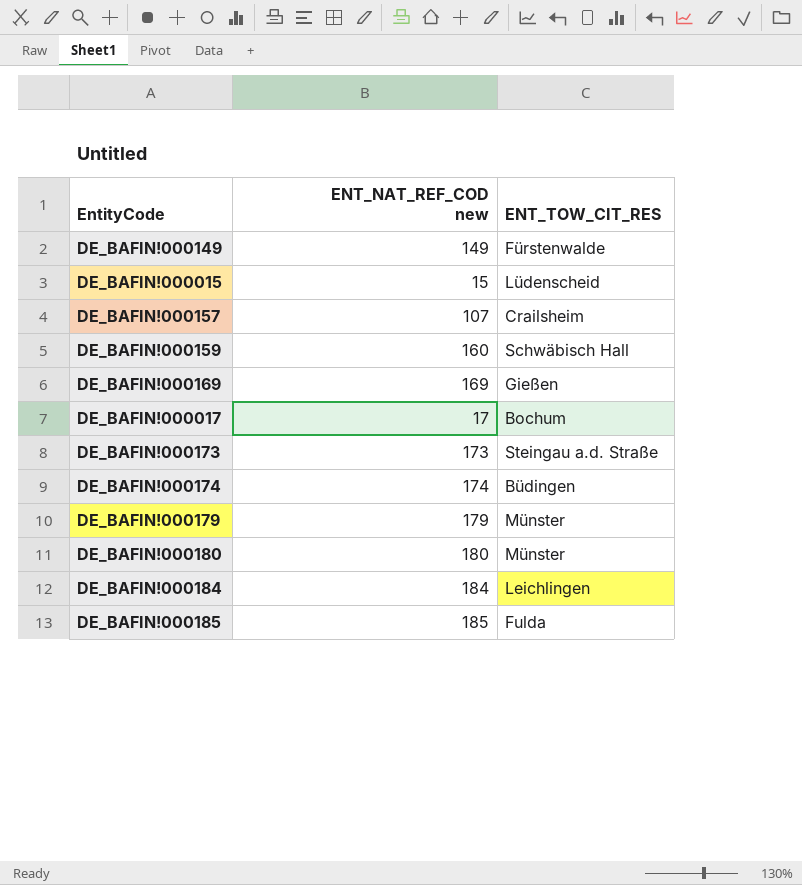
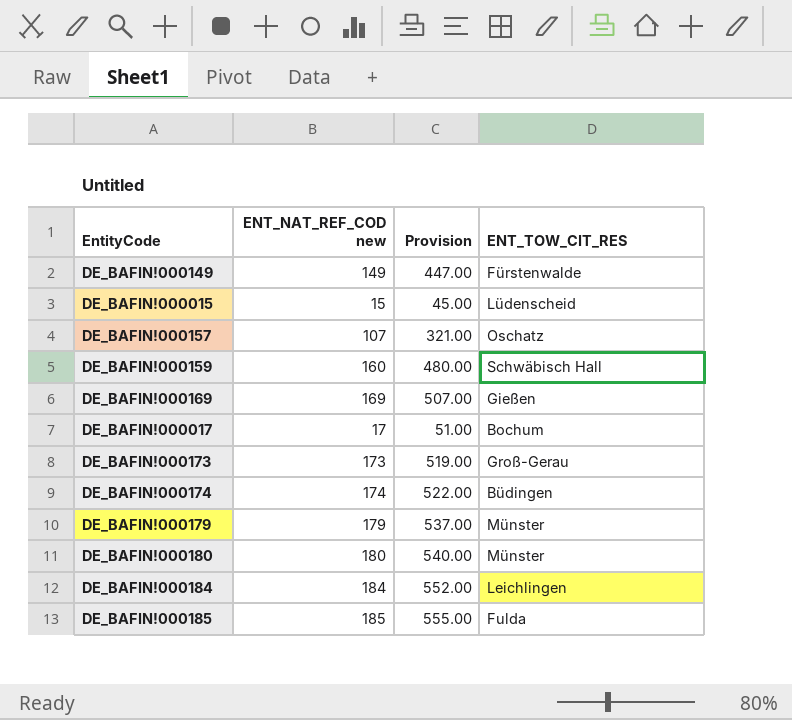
column Provision | formula: none -> [ENT_NAT_REF_COD new] * 3
DE_BAFIN!000157 | ENT_TOW_CIT_RES: Crailsheim -> Oschatz
DE_BAFIN!000173 | ENT_TOW_CIT_RES: Steingau a.d. Straße -> Groß-Gerau

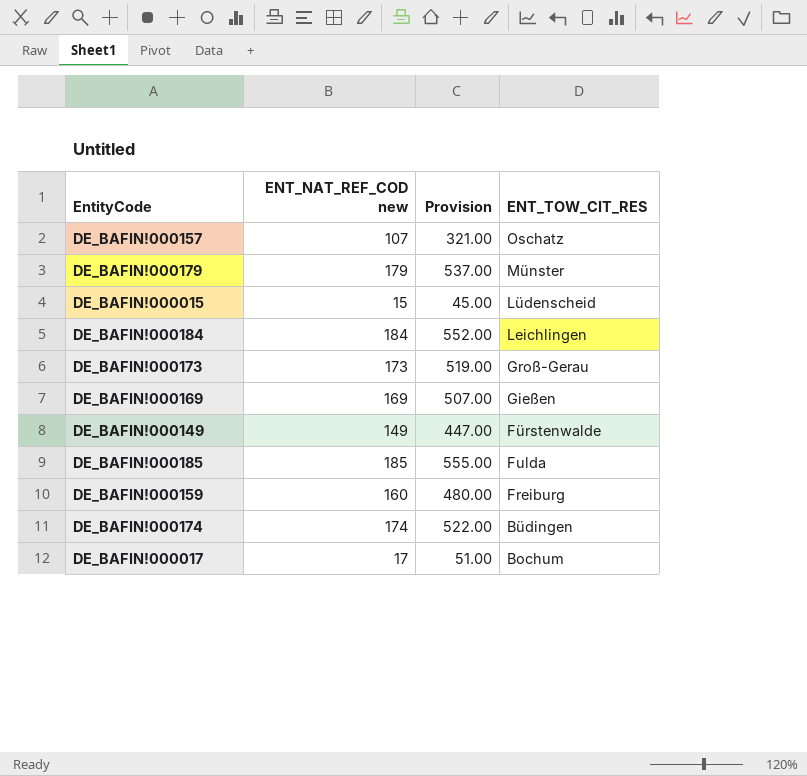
row order: none -> ENT_TOW_CIT_RES descending
row DE_BAFIN!000180: 180 | 540.00 | Münster -> none
DE_BAFIN!000159 | ENT_TOW_CIT_RES: Schwäbisch Hall -> Freiburg

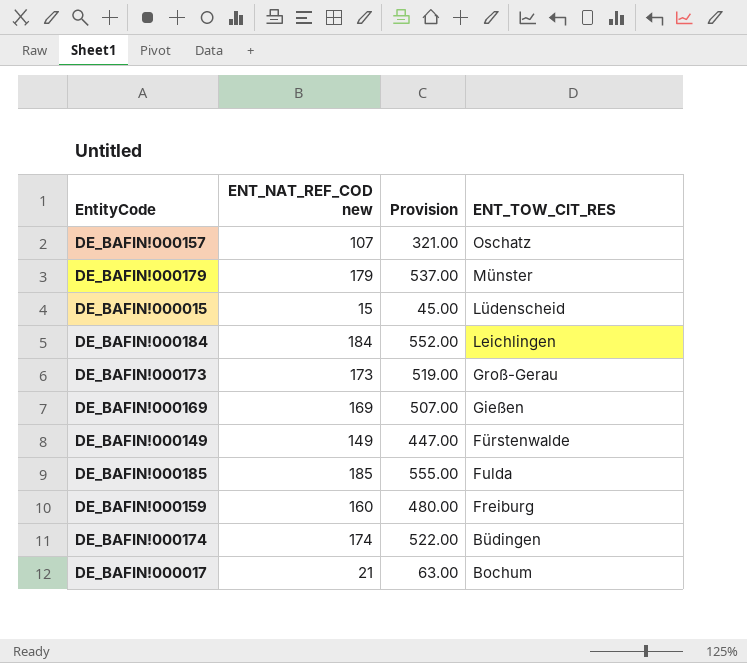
DE_BAFIN!000017 | ENT_NAT_REF_COD new: 17 -> 21
DE_BAFIN!000017 | Provision: 51.00 -> 63.00

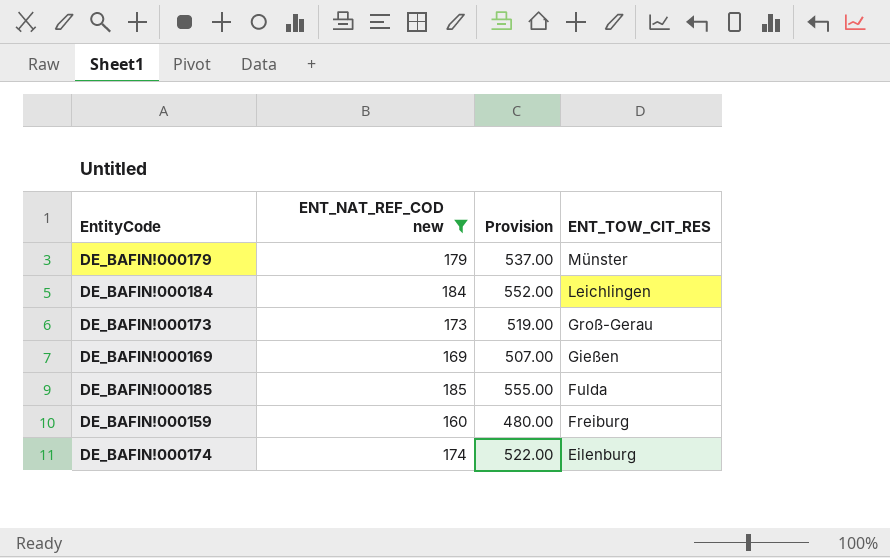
filter: none -> ENT_NAT_REF_COD new >= 160
DE_BAFIN!000174 | ENT_TOW_CIT_RES: Büdingen -> Eilenburg

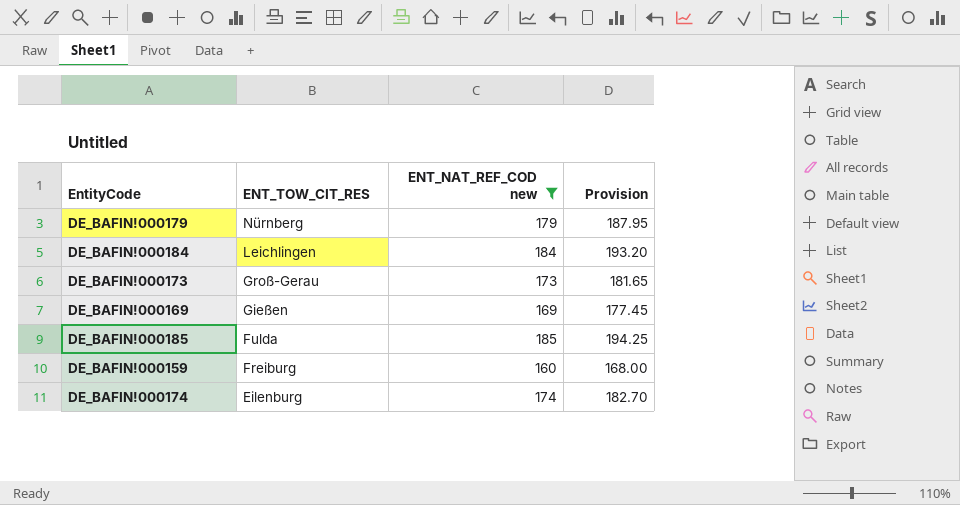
column ENT_TOW_CIT_RES | position: 4 -> 2
column Provision | formula: [ENT_NAT_REF_COD new] * 3 -> [ENT_NAT_REF_COD new] * 1.05
DE_BAFIN!000179 | ENT_TOW_CIT_RES: Münster -> Nürnberg

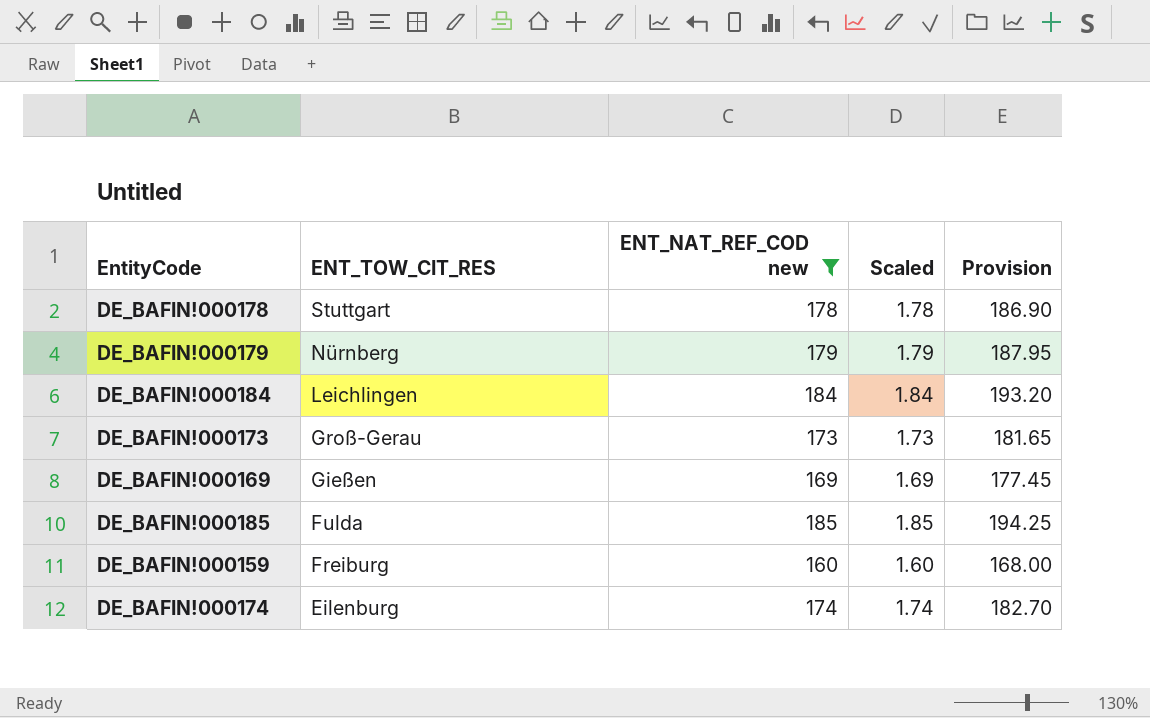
column Scaled | formula: none -> [ENT_NAT_REF_COD new] * 0.01
row DE_BAFIN!000178: none -> Stuttgart | 178 | 1.78 | 186.90

